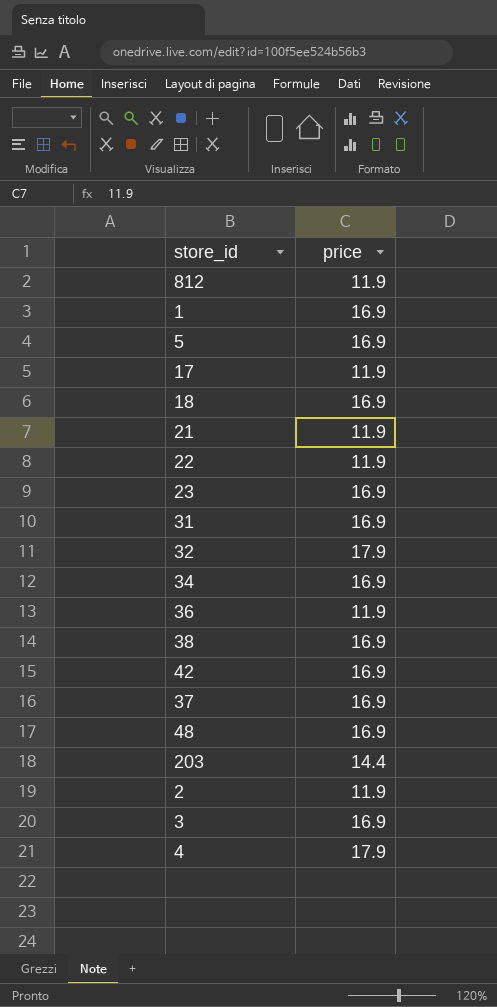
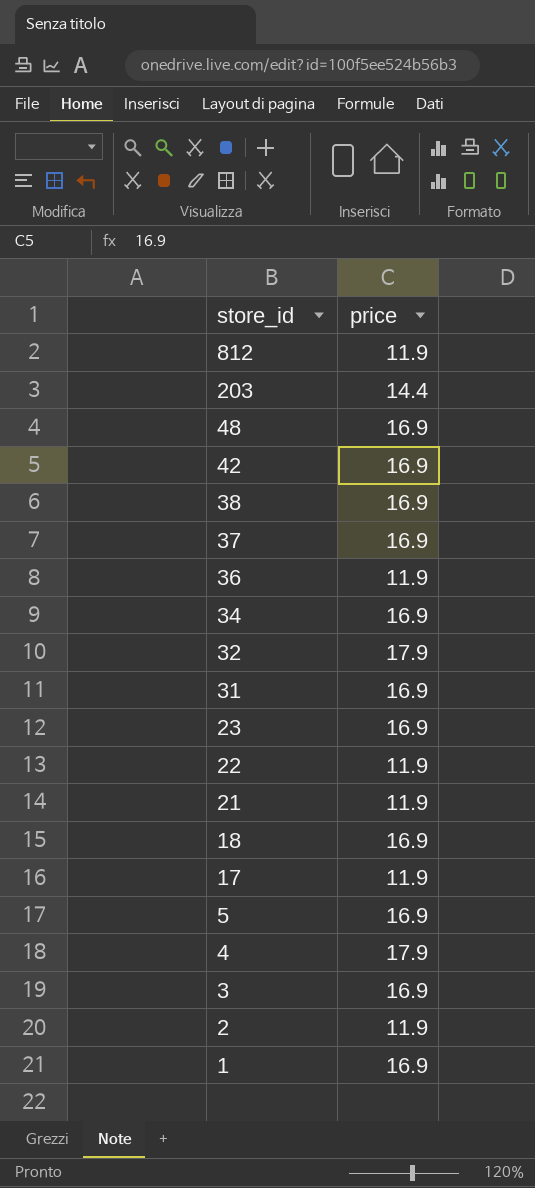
row order: none -> store_id descending

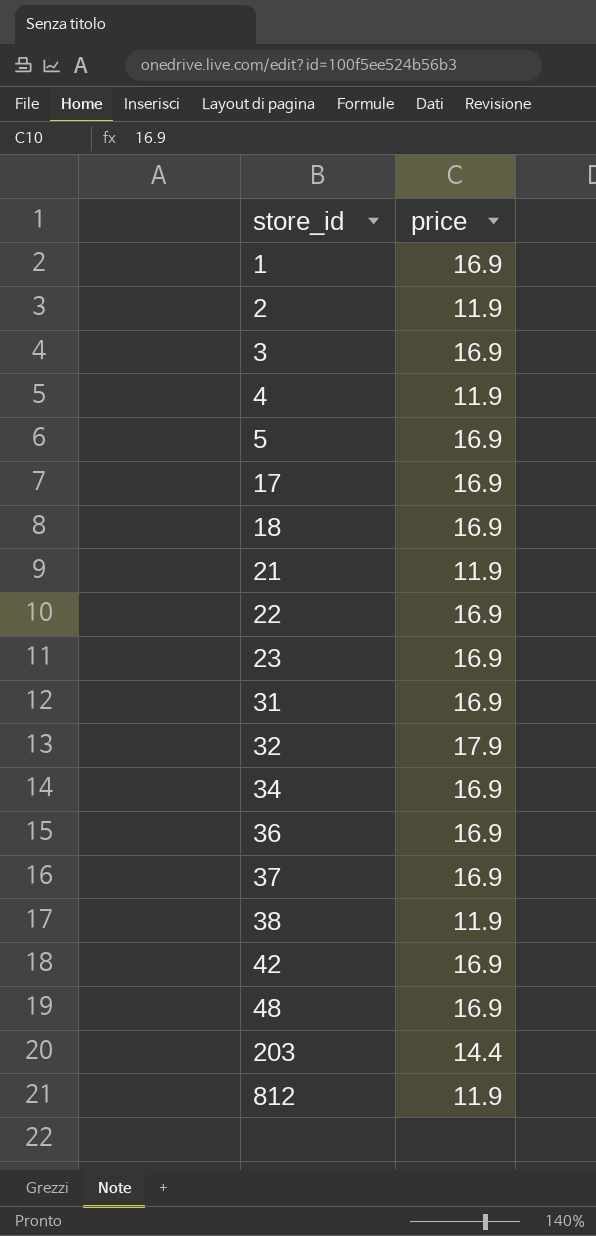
row order: store_id descending -> store_id ascending
4 | price: 17.9 -> 11.9
17 | price: 11.9 -> 16.9
22 | price: 11.9 -> 16.9
36 | price: 11.9 -> 16.9
38 | price: 16.9 -> 11.9

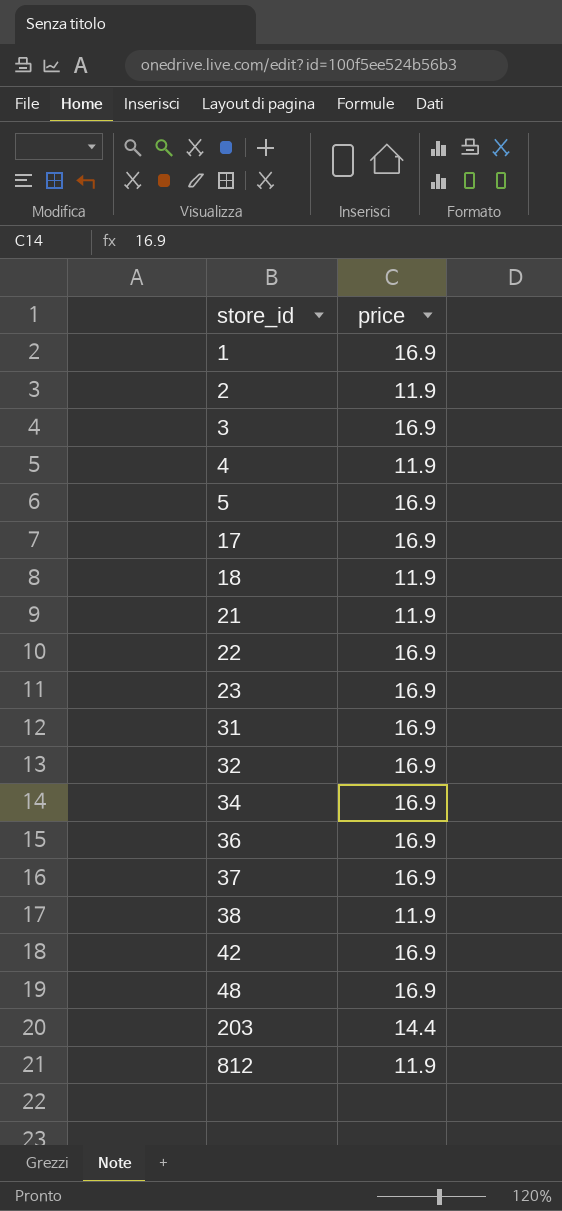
18 | price: 16.9 -> 11.9
32 | price: 17.9 -> 16.9

